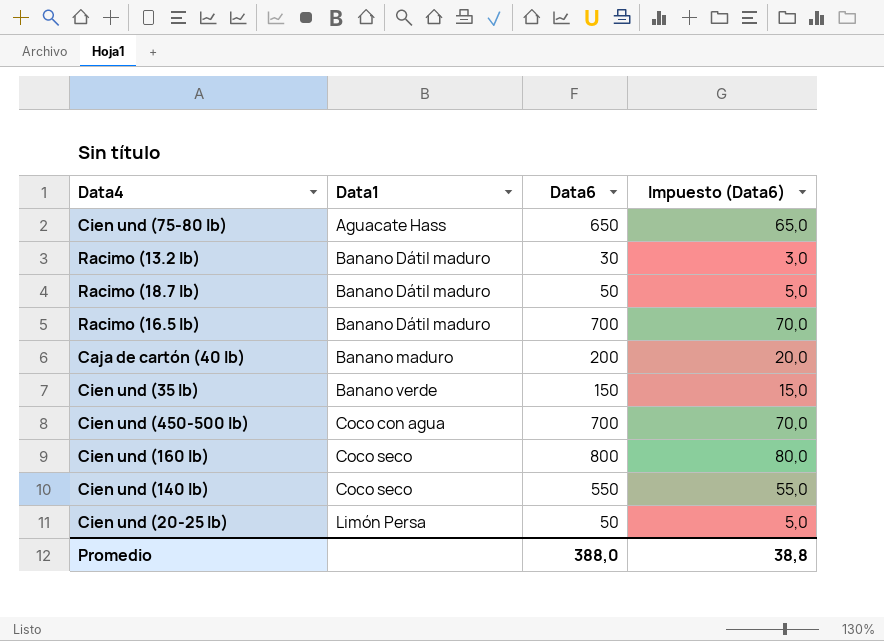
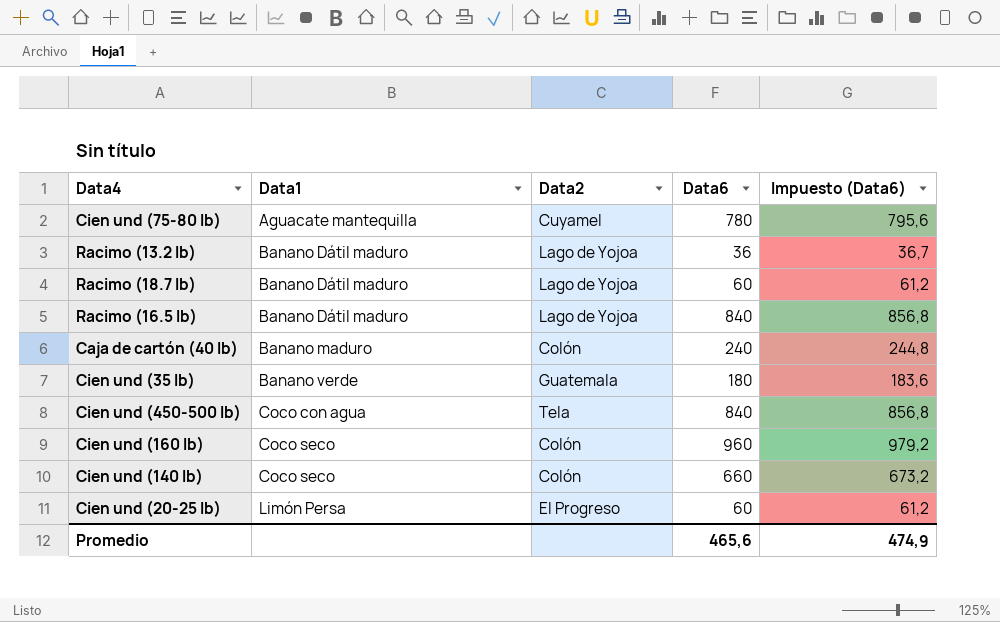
column Data2 | position: none -> 3
column Impuesto (Data6) | formula: [Data6] * 0,1 -> [Data6] * 1,02
Cien und (75-80 lb) | Data1: Aguacate Hass -> Aguacate mantequilla
Cien und (75-80 lb) | Data6: 650 -> 780
Racimo (13.2 lb) | Data6: 30 -> 36
Racimo (18.7 lb) | Data6: 50 -> 60
Racimo (16.5 lb) | Data6: 700 -> 840
Caja de cartón (40 lb) | Data6: 200 -> 240
Cien und (35 lb) | Data6: 150 -> 180
Cien und (450-500 lb) | Data6: 700 -> 840
Cien und (160 lb) | Data6: 800 -> 960
Cien und (140 lb) | Data6: 550 -> 660
Cien und (20-25 lb) | Data6: 50 -> 60
Promedio | Data6: 388,0 -> 465,6
Promedio | Impuesto (Data6): 38,8 -> 474,9

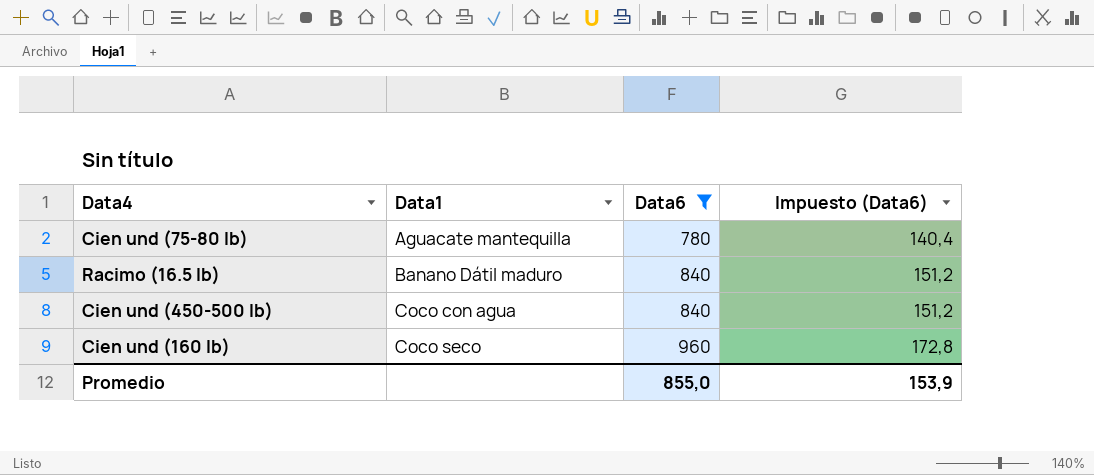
filter: none -> Data6 >= 780
column Data2 | position: 3 -> none
column Impuesto (Data6) | formula: [Data6] * 1,02 -> [Data6] * 0,18
Promedio | Data6: 465,6 -> 855,0
Promedio | Impuesto (Data6): 474,9 -> 153,9

